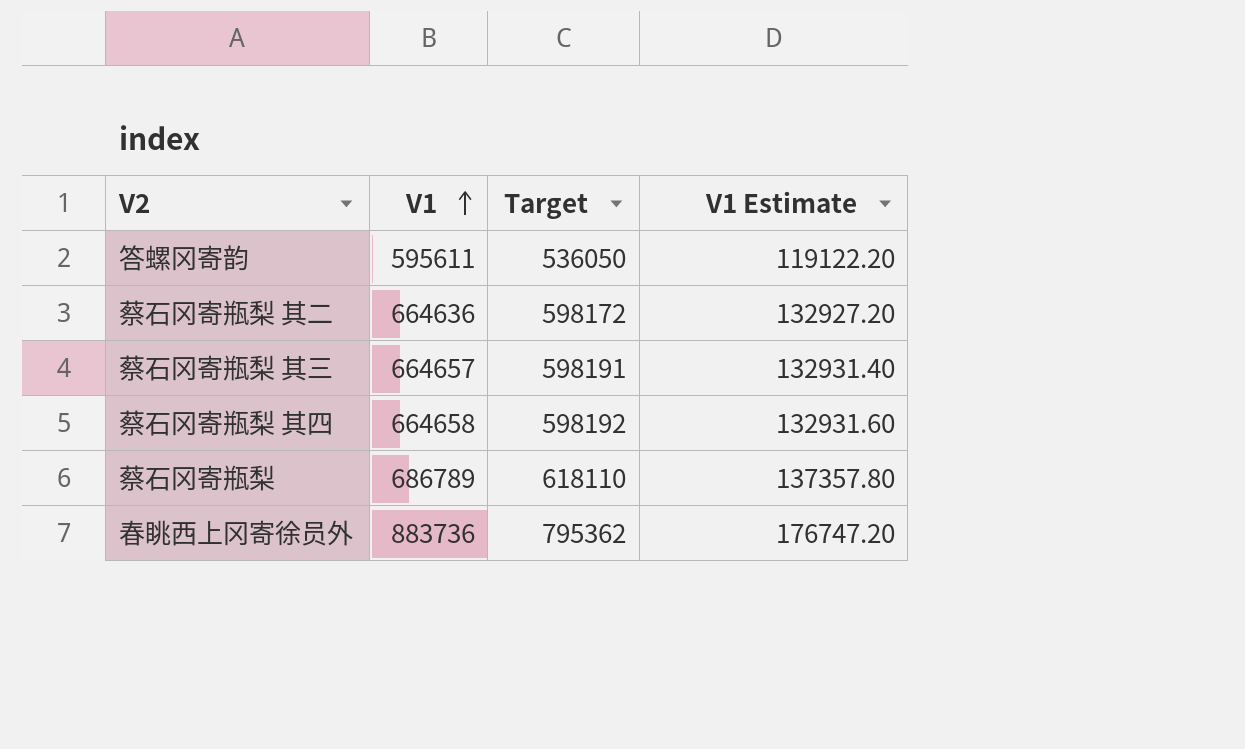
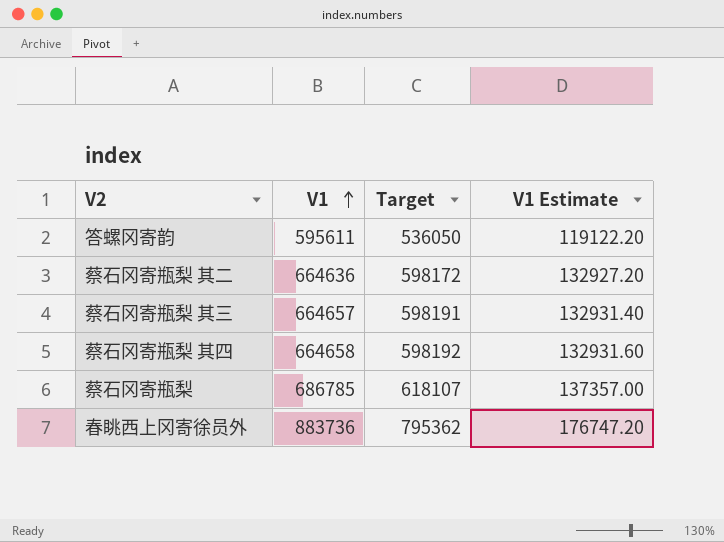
蔡石冈寄瓶梨 | V1: 686789 -> 686785
蔡石冈寄瓶梨 | Target: 618110 -> 618107
蔡石冈寄瓶梨 | V1 Estimate: 137357.80 -> 137357.00

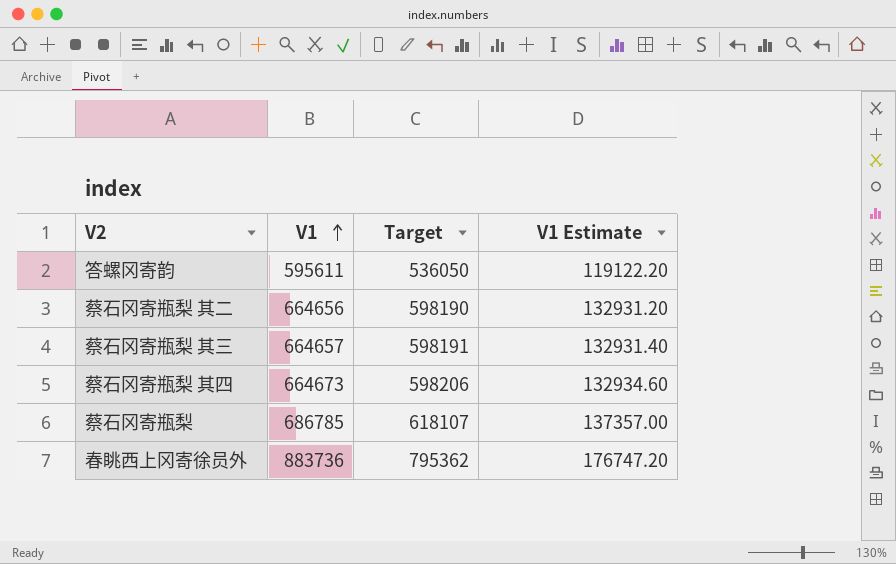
蔡石冈寄瓶梨 其二 | V1: 664636 -> 664656
蔡石冈寄瓶梨 其二 | Target: 598172 -> 598190
蔡石冈寄瓶梨 其二 | V1 Estimate: 132927.20 -> 132931.20
蔡石冈寄瓶梨 其四 | V1: 664658 -> 664673
蔡石冈寄瓶梨 其四 | Target: 598192 -> 598206
蔡石冈寄瓶梨 其四 | V1 Estimate: 132931.60 -> 132934.60

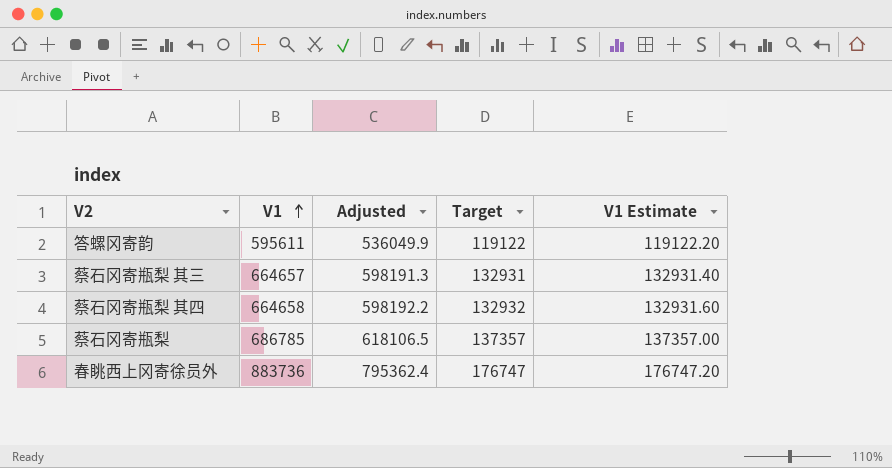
column Adjusted | formula: none -> [V1] * 0.9
column Target | formula: [V1] * 0.9 -> [V1] * 0.2
row 蔡石冈寄瓶梨 其二: 664656 | 598190 | 132931.20 -> none
蔡石冈寄瓶梨 其四 | V1: 664673 -> 664658
蔡石冈寄瓶梨 其四 | V1 Estimate: 132934.60 -> 132931.60

